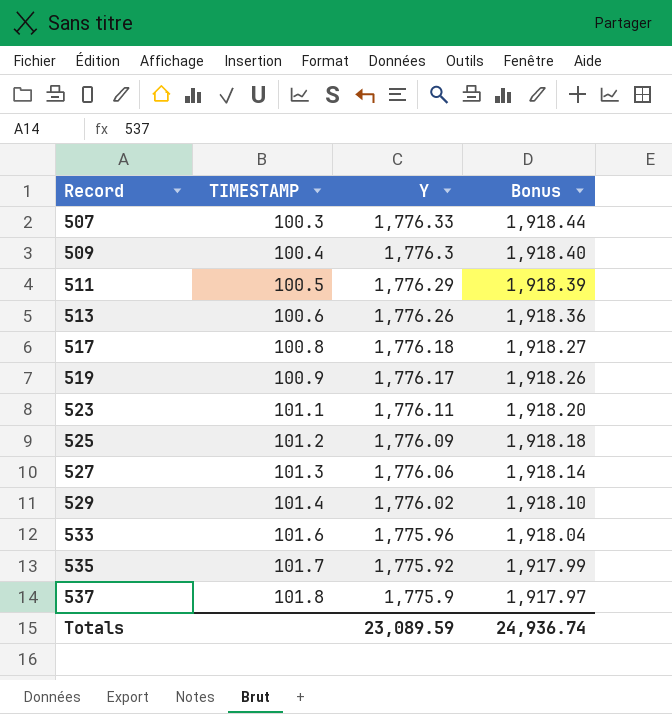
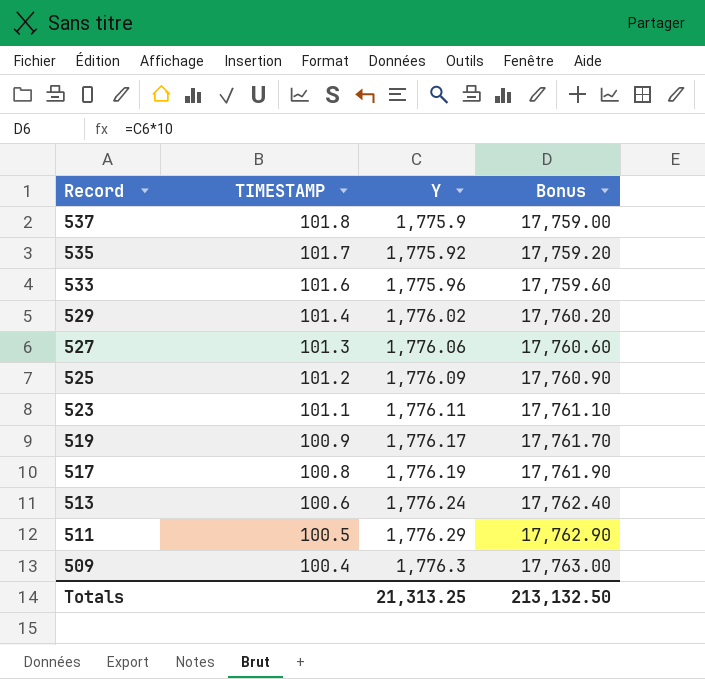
row order: Record ascending -> Record descending
column Bonus | formula: [Y] * 1.08 -> [Y] * 10
row 507: 100.3 | 1,776.33 | 1,918.44 -> none
517 | Y: 1,776.18 -> 1,776.19
513 | Y: 1,776.26 -> 1,776.24
Totals | Y: 23,089.59 -> 21,313.25
Totals | Bonus: 24,936.74 -> 213,132.50

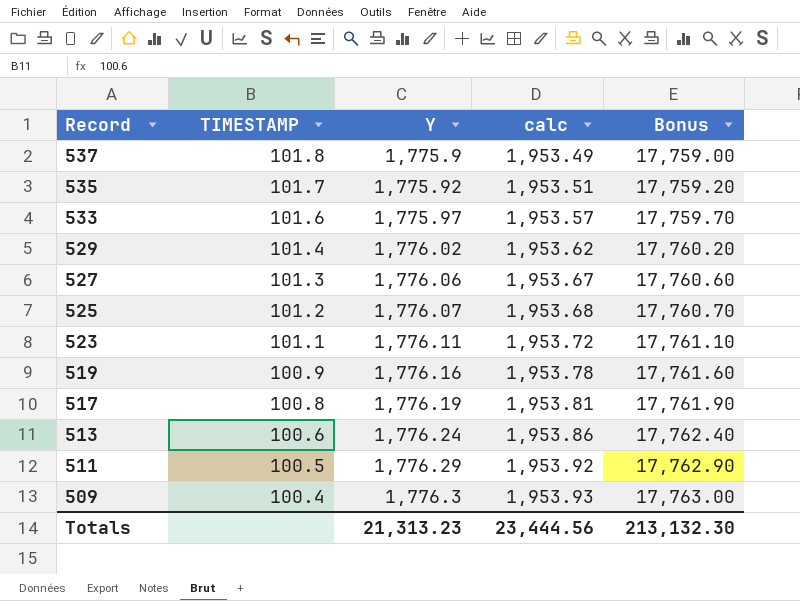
column calc | formula: none -> [Y] * 1.1
533 | Y: 1,775.96 -> 1,775.97
533 | Bonus: 17,759.60 -> 17,759.70
525 | Y: 1,776.09 -> 1,776.07
525 | Bonus: 17,760.90 -> 17,760.70
519 | Y: 1,776.17 -> 1,776.16
519 | Bonus: 17,761.70 -> 17,761.60
Totals | Y: 21,313.25 -> 21,313.23
Totals | Bonus: 213,132.50 -> 213,132.30

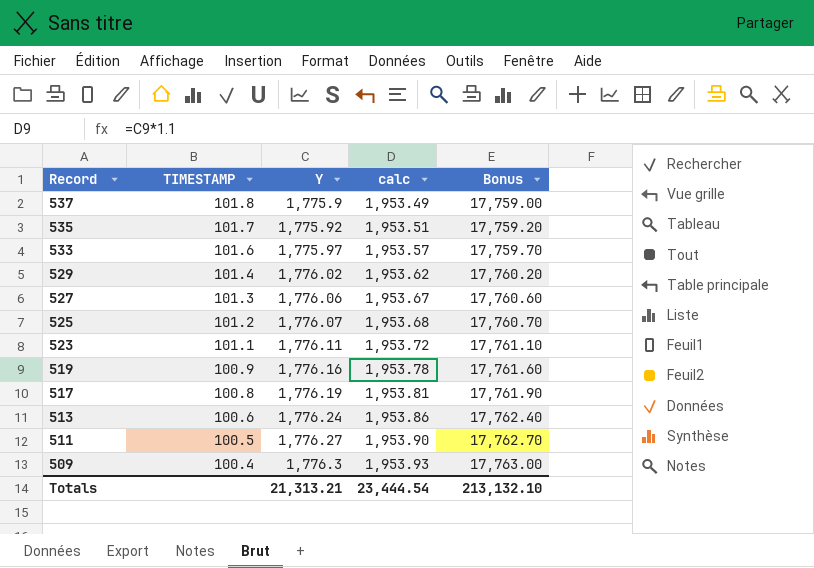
511 | Y: 1,776.29 -> 1,776.27
511 | calc: 1,953.92 -> 1,953.90
511 | Bonus: 17,762.90 -> 17,762.70
Totals | Y: 21,313.23 -> 21,313.21
Totals | calc: 23,444.56 -> 23,444.54
Totals | Bonus: 213,132.30 -> 213,132.10

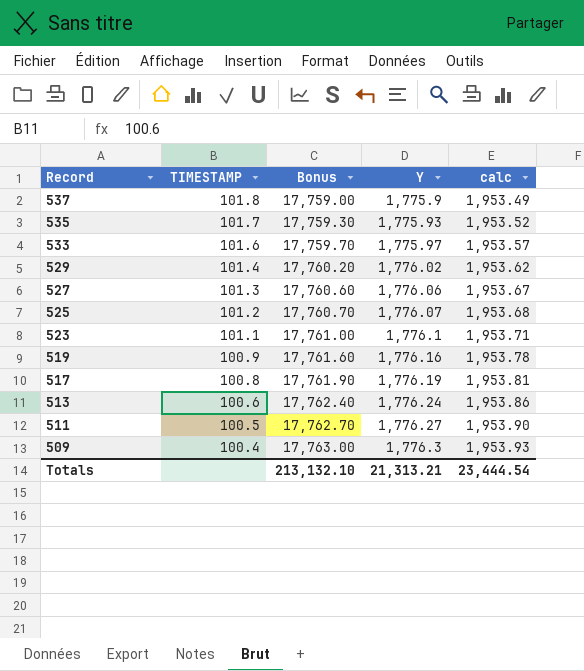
column Bonus | position: 5 -> 3
535 | Bonus: 17,759.20 -> 17,759.30
535 | Y: 1,775.92 -> 1,775.93
535 | calc: 1,953.51 -> 1,953.52
523 | Bonus: 17,761.10 -> 17,761.00
523 | Y: 1,776.11 -> 1,776.1
523 | calc: 1,953.72 -> 1,953.71

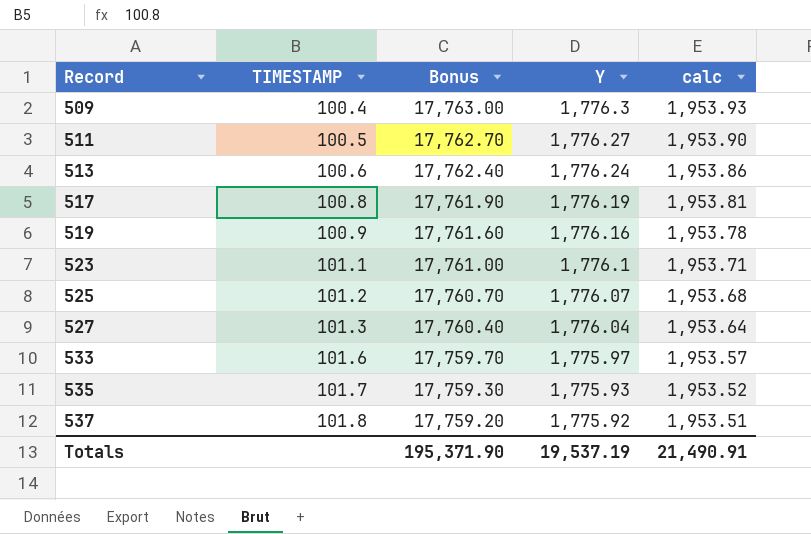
row order: Record descending -> Record ascending
row 529: 101.4 | 17,760.20 | 1,776.02 | 1,953.62 -> none
527 | Bonus: 17,760.60 -> 17,760.40
527 | Y: 1,776.06 -> 1,776.04
527 | calc: 1,953.67 -> 1,953.64
537 | Bonus: 17,759.00 -> 17,759.20
537 | Y: 1,775.9 -> 1,775.92
537 | calc: 1,953.49 -> 1,953.51
Totals | Bonus: 213,132.10 -> 195,371.90
Totals | Y: 21,313.21 -> 19,537.19
Totals | calc: 23,444.54 -> 21,490.91

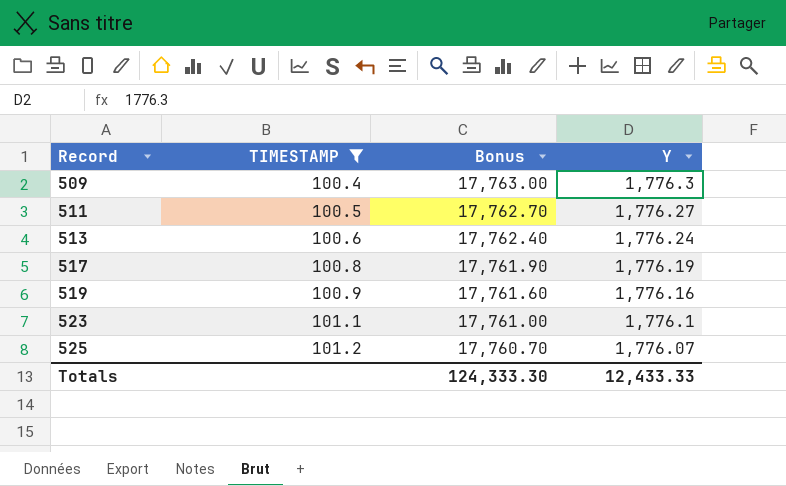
filter: none -> TIMESTAMP <= 101.2
column calc | formula: [Y] * 1.1 -> none
Totals | Bonus: 195,371.90 -> 124,333.30
Totals | Y: 19,537.19 -> 12,433.33

